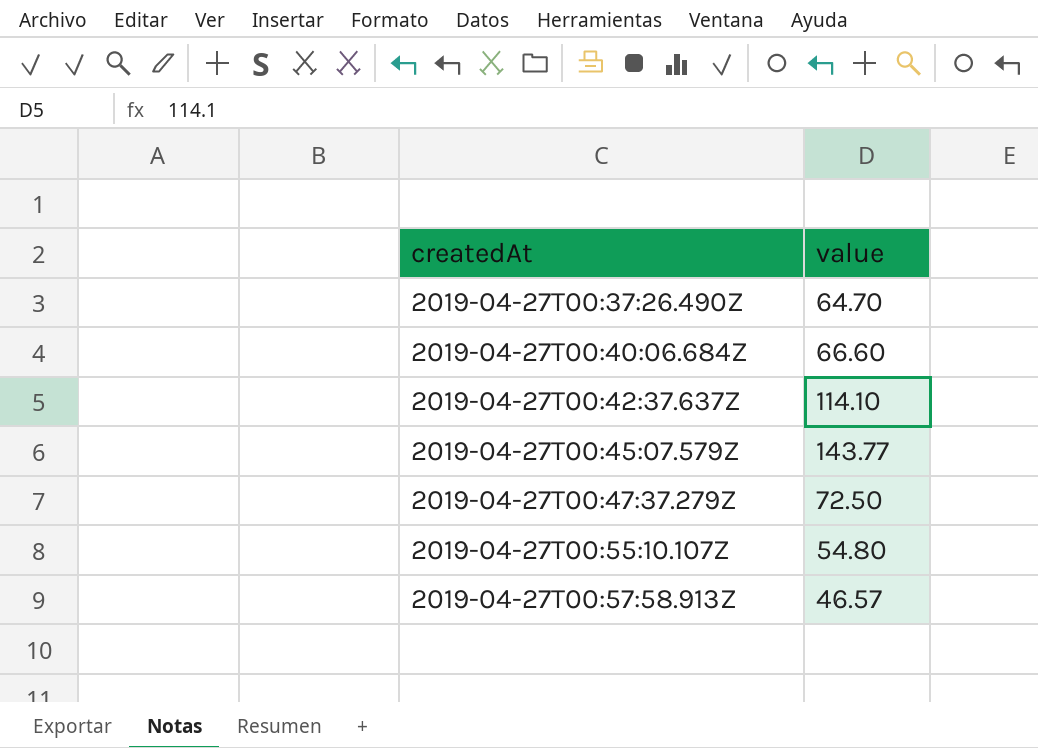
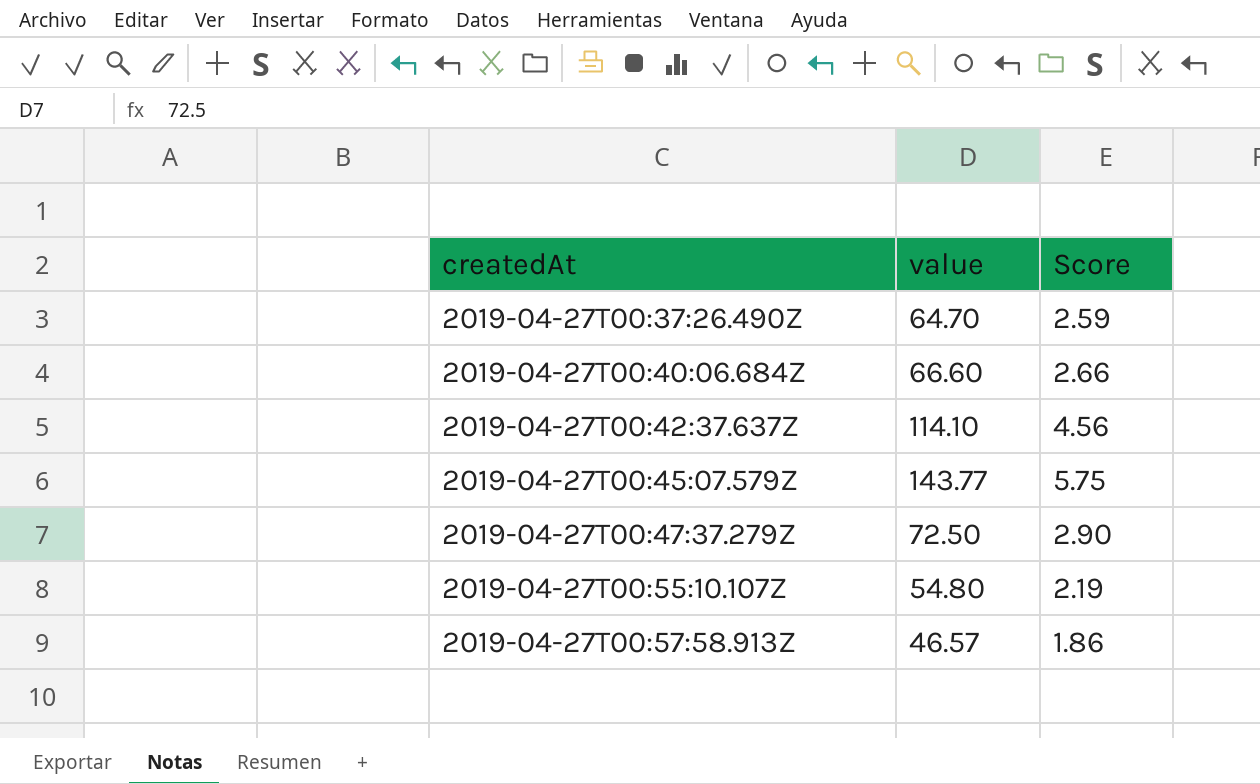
column Score | formula: none -> [value] * 0.04

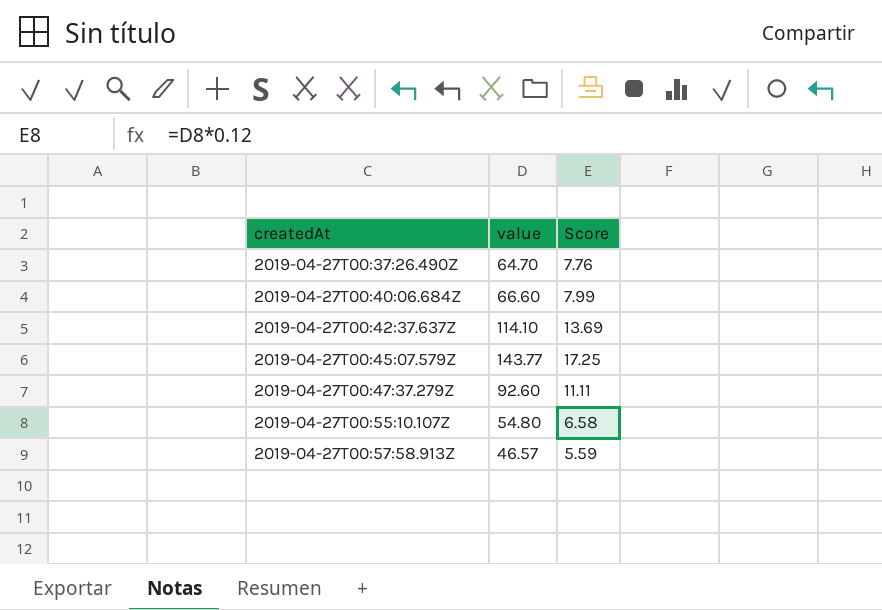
column Score | formula: [value] * 0.04 -> [value] * 0.12
2019-04-27T00:47:37.279Z | value: 72.50 -> 92.60

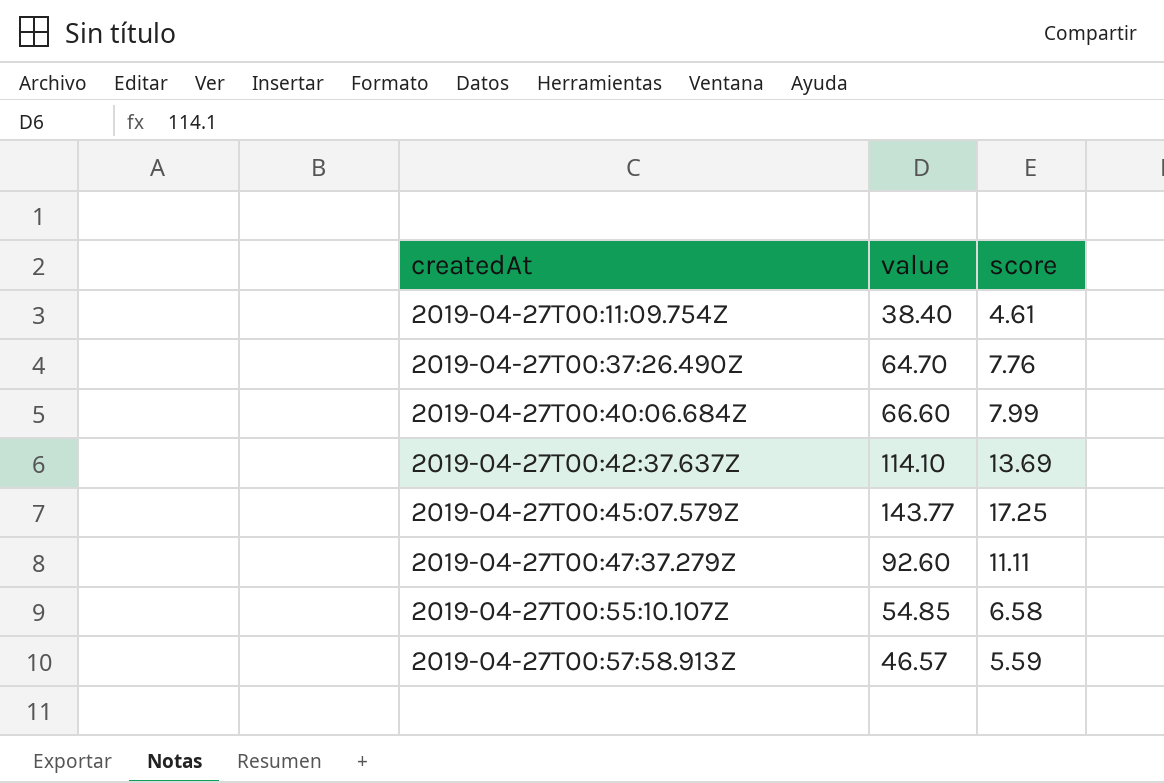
column name: Score -> score
row 2019-04-27T00:11:09.754Z: none -> 38.40 | 4.61
2019-04-27T00:55:10.107Z | value: 54.80 -> 54.85

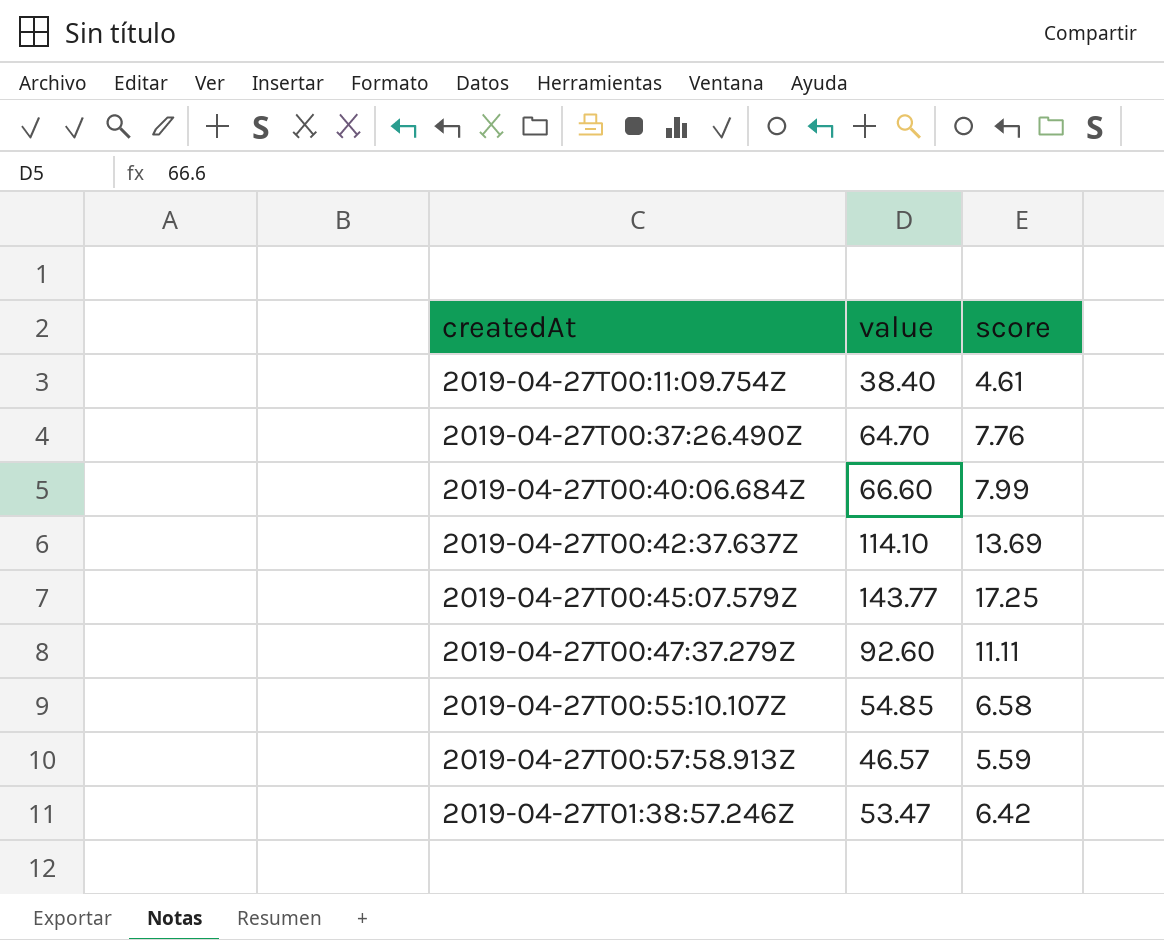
row 2019-04-27T01:38:57.246Z: none -> 53.47 | 6.42

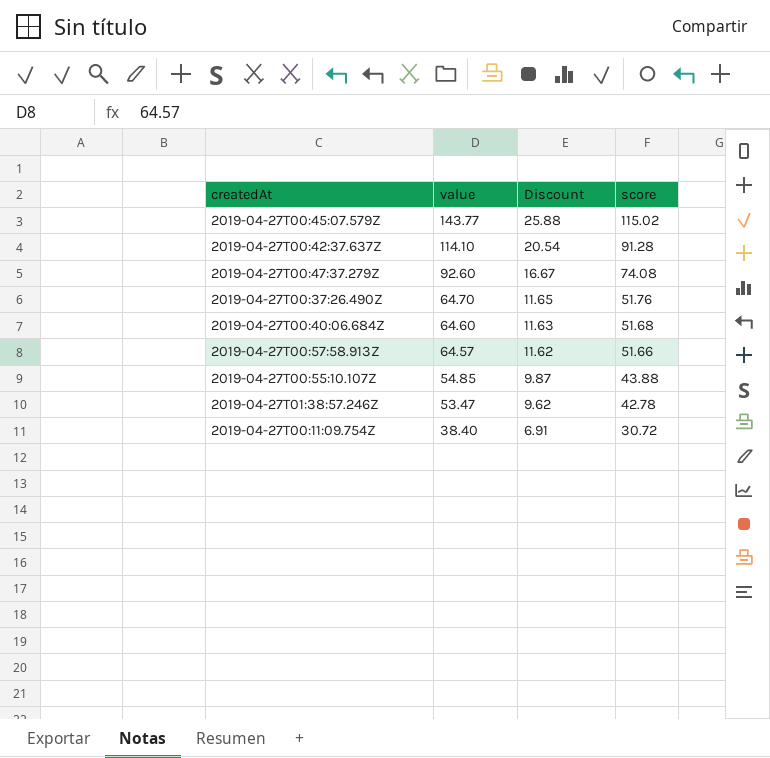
row order: createdAt ascending -> value descending
column Discount | formula: none -> [value] * 0.18
column score | formula: [value] * 0.12 -> [value] * 0.8
2019-04-27T00:40:06.684Z | value: 66.60 -> 64.60
2019-04-27T00:57:58.913Z | value: 46.57 -> 64.57

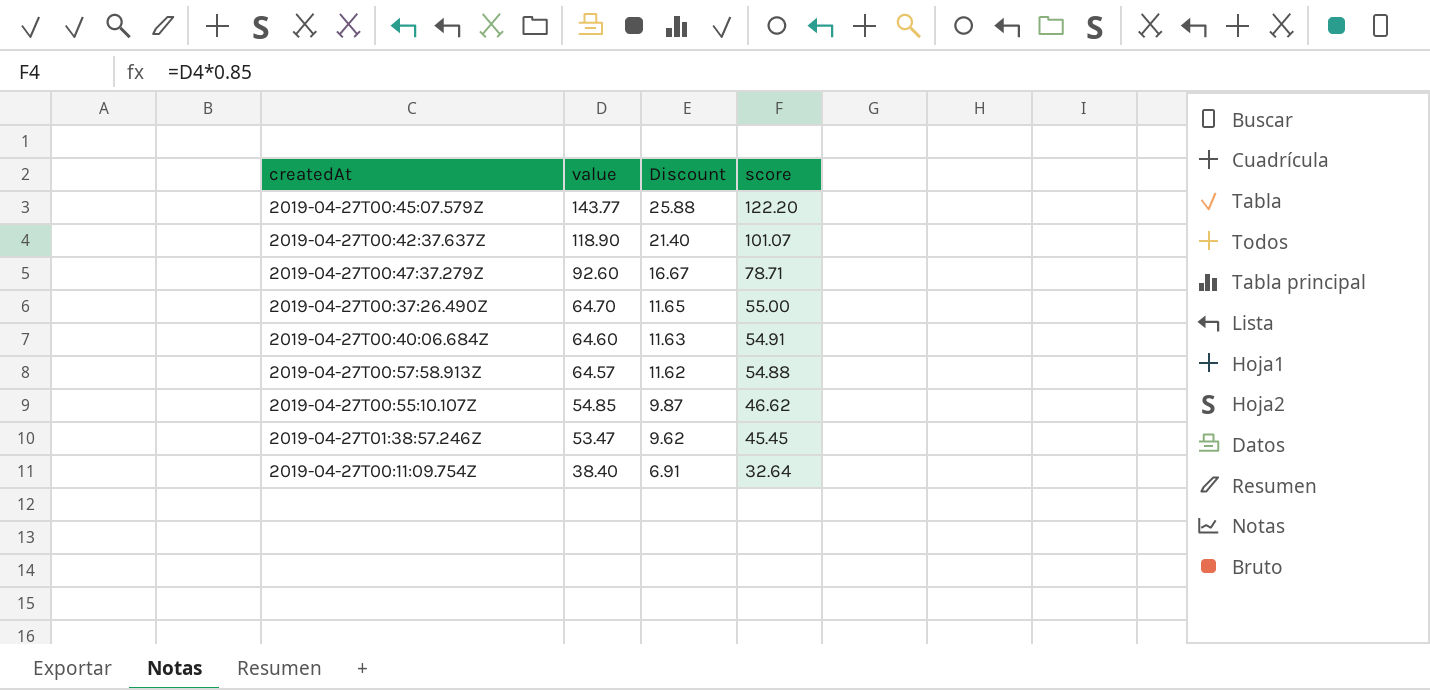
column score | formula: [value] * 0.8 -> [value] * 0.85
2019-04-27T00:42:37.637Z | value: 114.10 -> 118.90
2019-04-27T00:42:37.637Z | Discount: 20.54 -> 21.40

